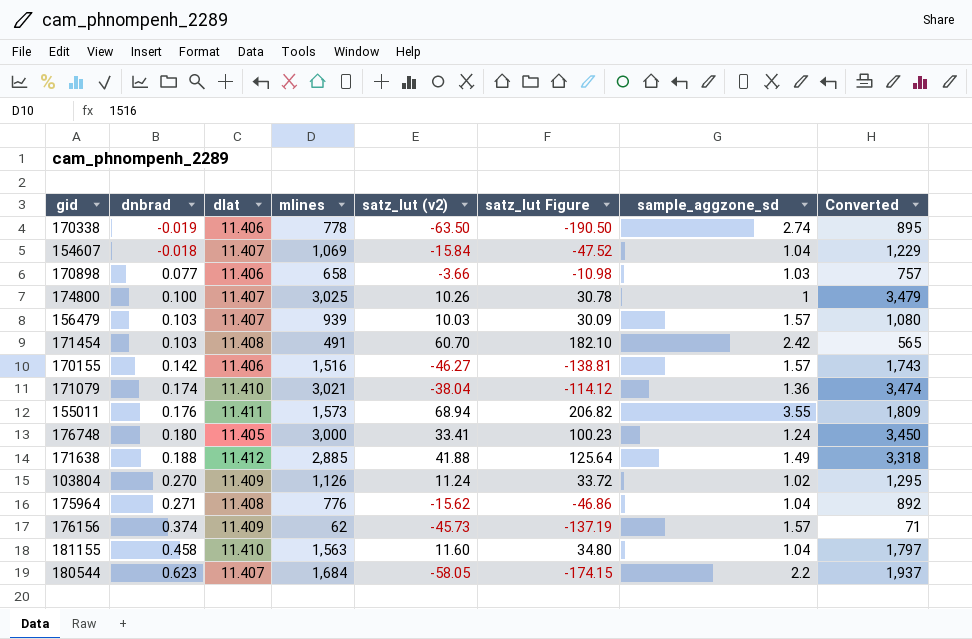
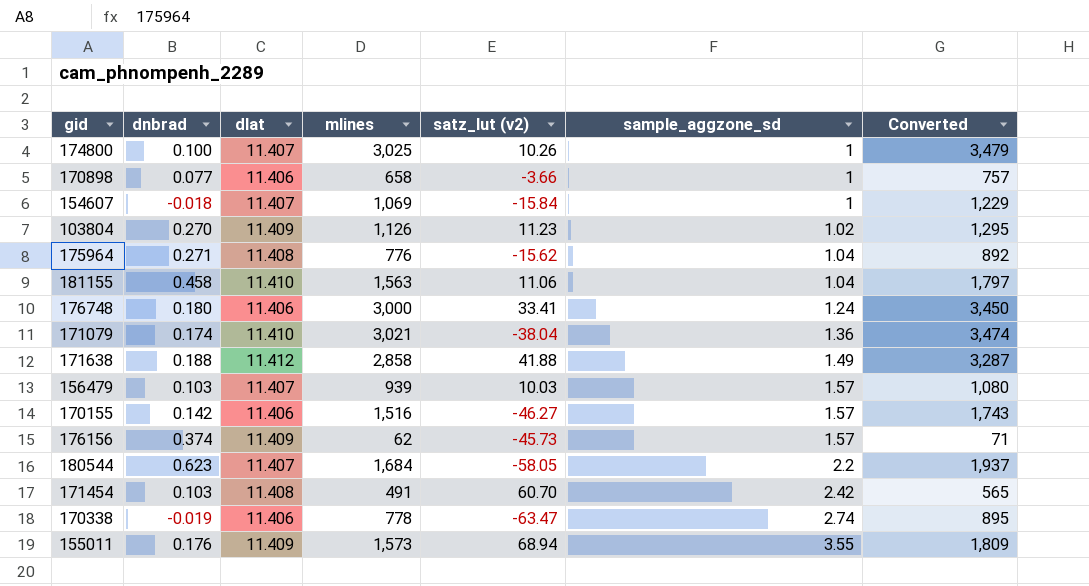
row order: dnbrad ascending -> sample_aggzone_sd ascending
column satz_lut Figure | formula: [satz_lut (v2)] * 3 -> none
170898 | sample_aggzone_sd: 1.03 -> 1
154607 | sample_aggzone_sd: 1.04 -> 1
103804 | satz_lut (v2): 11.24 -> 11.23
181155 | satz_lut (v2): 11.60 -> 11.06
176748 | dlat: 11.405 -> 11.406
171638 | mlines: 2,885 -> 2,858
171638 | Converted: 3,318 -> 3,287
170338 | satz_lut (v2): -63.50 -> -63.47
155011 | dlat: 11.411 -> 11.409

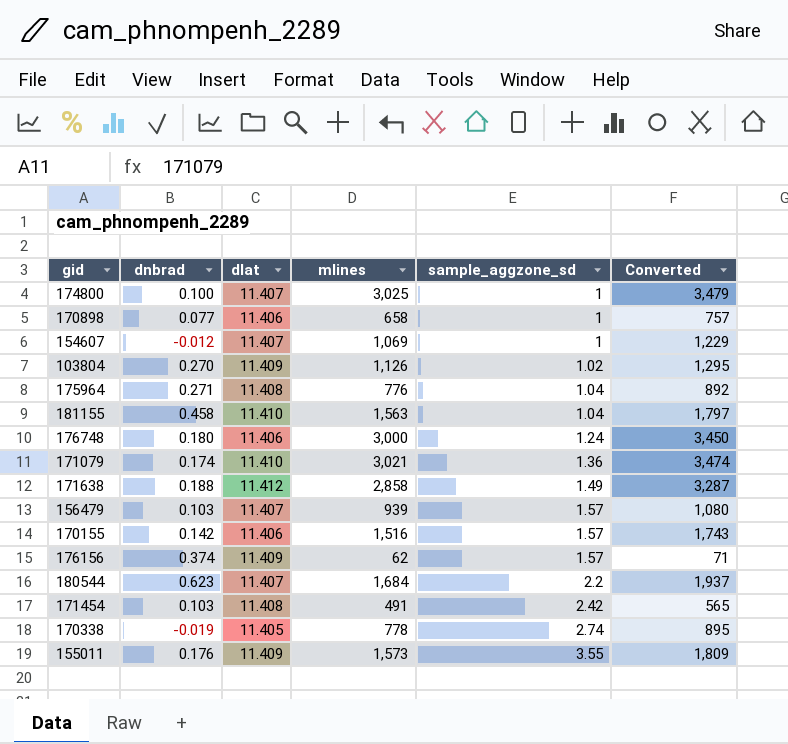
column satz_lut (v2) | position: 5 -> none
154607 | dnbrad: -0.018 -> -0.012
170338 | dlat: 11.406 -> 11.405

